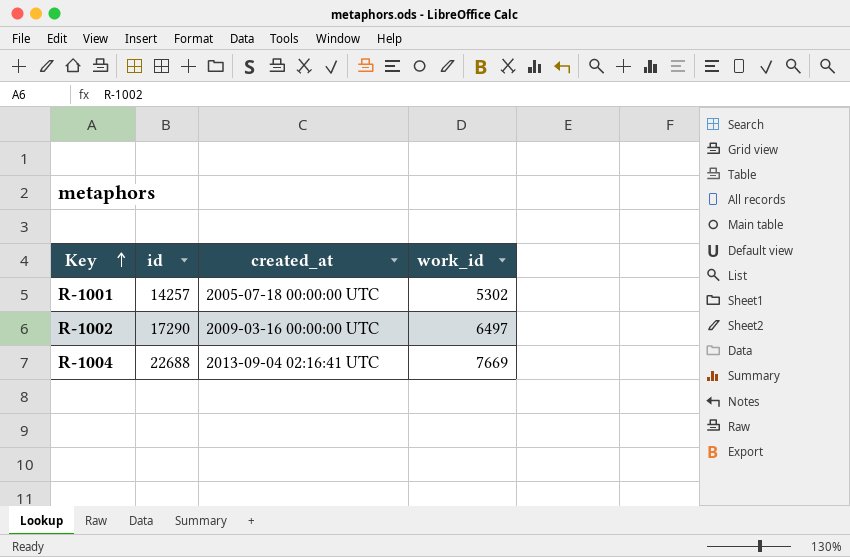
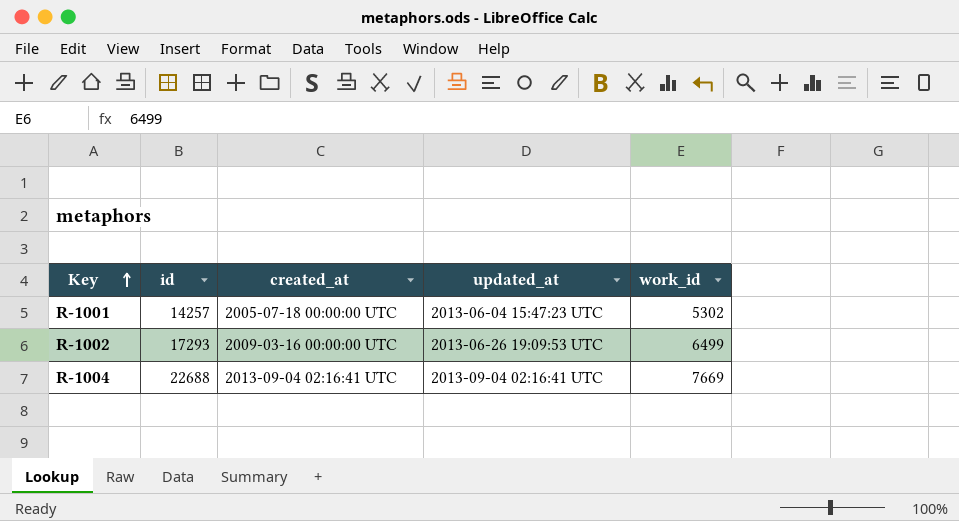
column updated_at | position: none -> 4
R-1002 | id: 17290 -> 17293
R-1002 | work_id: 6497 -> 6499

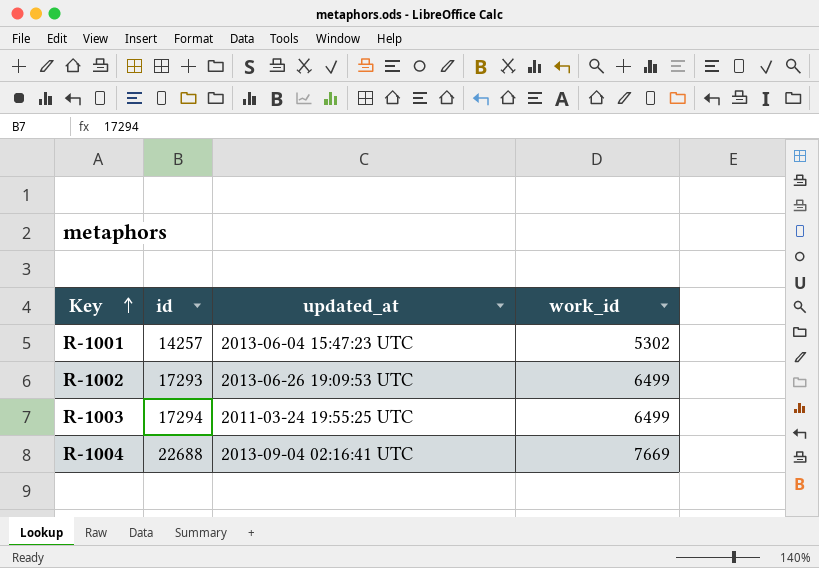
column created_at | position: 3 -> none
row R-1003: none -> 17294 | 2011-03-24 19:55:25 UTC | 6499

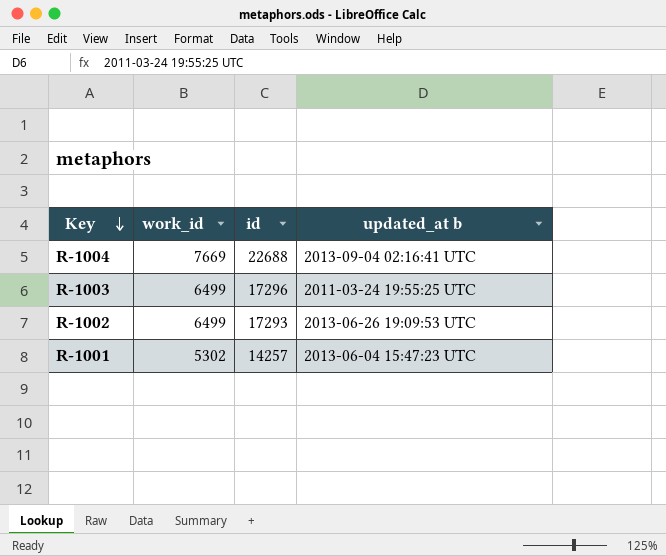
row order: Key ascending -> Key descending
column work_id | position: 4 -> 2
column name: updated_at -> updated_at b
R-1003 | id: 17294 -> 17296

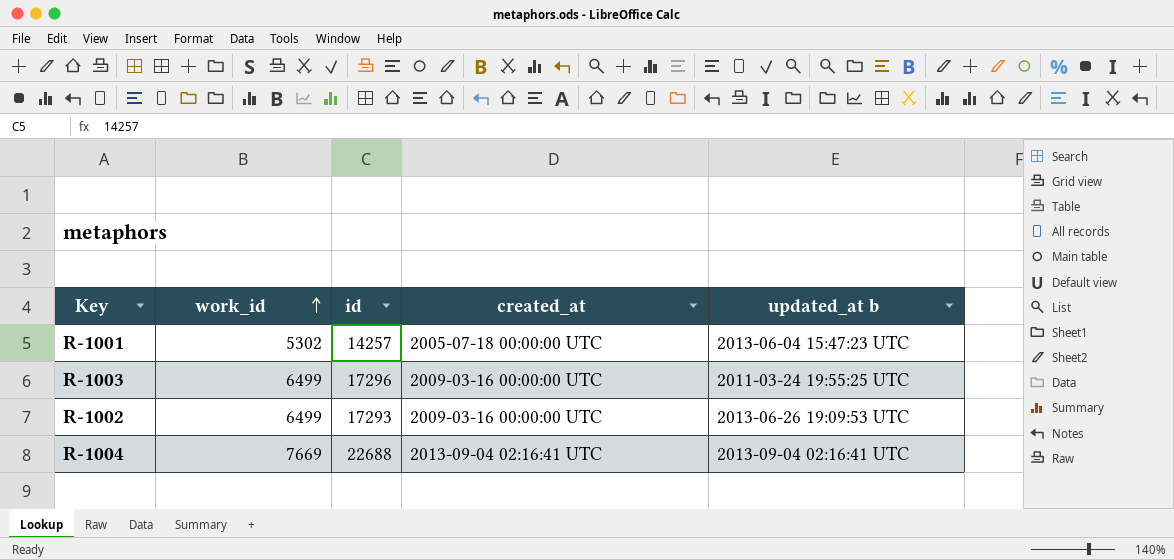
row order: Key descending -> work_id ascending
column created_at | position: none -> 4

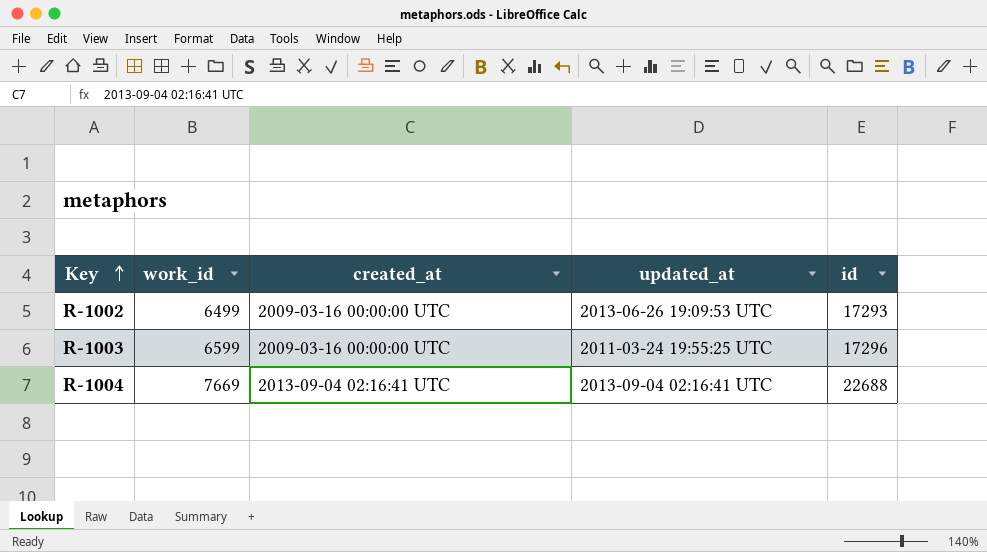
row order: work_id ascending -> Key ascending
column name: updated_at b -> updated_at
column id | position: 3 -> 5
row R-1001: 5302 | 14257 | 2005-07-18 00:00:00 UTC | 2013-06-04 15:47:23 UTC -> none
R-1003 | work_id: 6499 -> 6599

